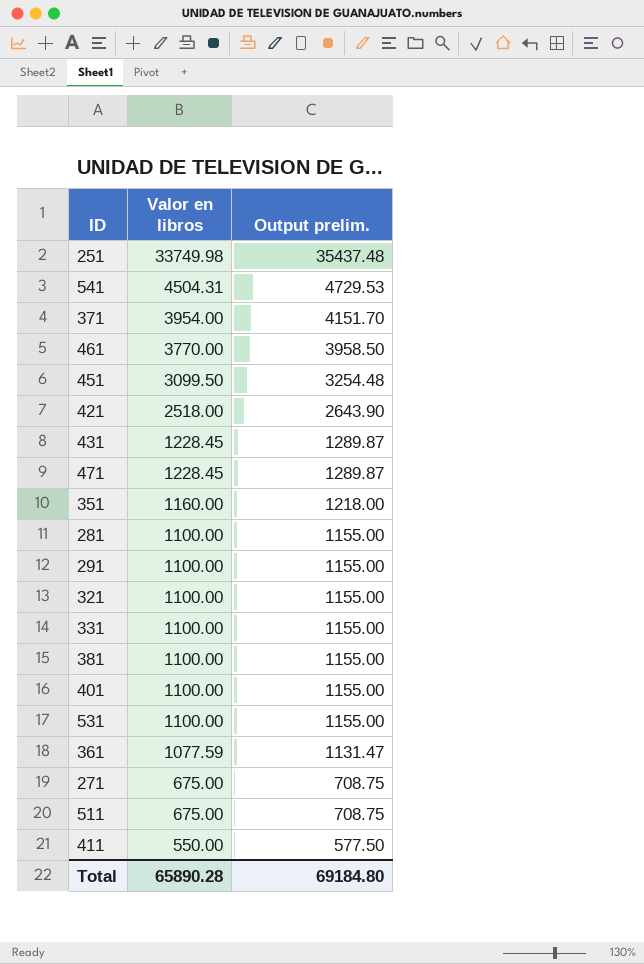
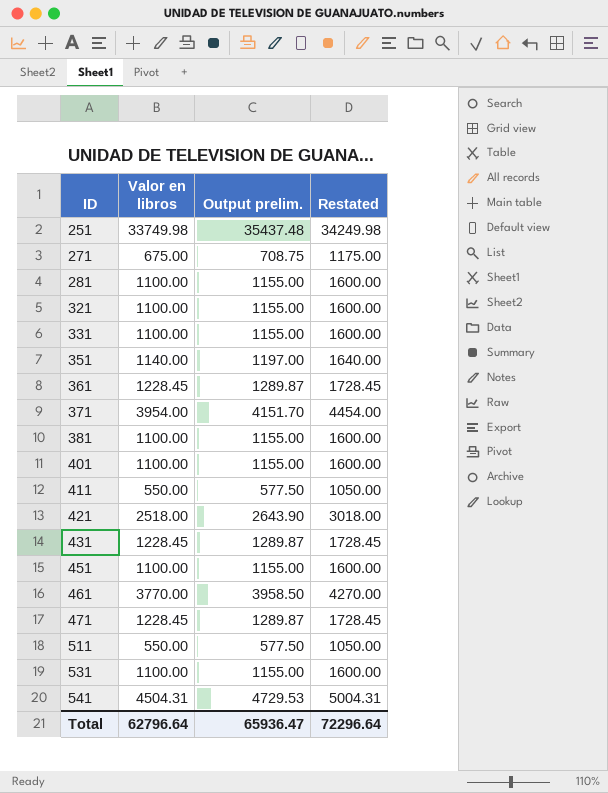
row order: Valor en libros descending -> ID ascending
column Restated | formula: none -> [Valor en libros] + 500
row 291: 1100.00 | 1155.00 -> none
351 | Valor en libros: 1160.00 -> 1140.00
351 | Output prelim.: 1218.00 -> 1197.00
361 | Valor en libros: 1077.59 -> 1228.45
361 | Output prelim.: 1131.47 -> 1289.87
451 | Valor en libros: 3099.50 -> 1100.00
451 | Output prelim.: 3254.48 -> 1155.00
511 | Valor en libros: 675.00 -> 550.00
511 | Output prelim.: 708.75 -> 577.50
Total | Valor en libros: 65890.28 -> 62796.64
Total | Output prelim.: 69184.80 -> 65936.47

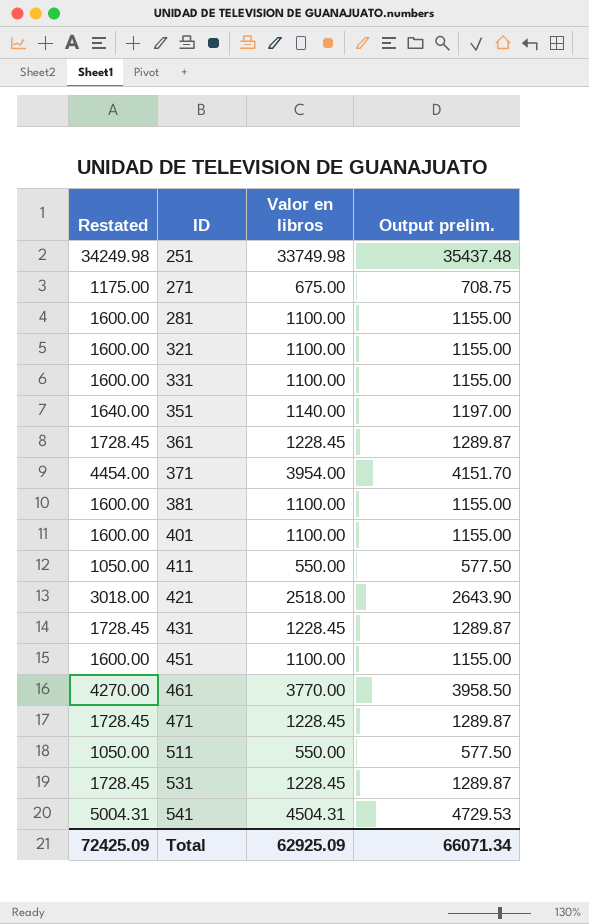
column Restated | position: 4 -> 1
531 | Restated: 1600.00 -> 1728.45
531 | Valor en libros: 1100.00 -> 1228.45
531 | Output prelim.: 1155.00 -> 1289.87
Total | Restated: 72296.64 -> 72425.09
Total | Valor en libros: 62796.64 -> 62925.09
Total | Output prelim.: 65936.47 -> 66071.34

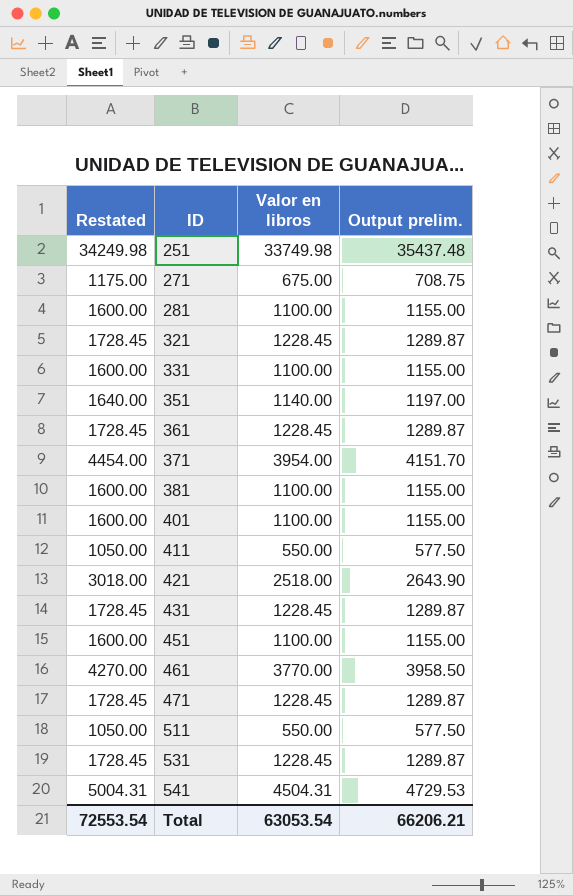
321 | Restated: 1600.00 -> 1728.45
321 | Valor en libros: 1100.00 -> 1228.45
321 | Output prelim.: 1155.00 -> 1289.87
Total | Restated: 72425.09 -> 72553.54
Total | Valor en libros: 62925.09 -> 63053.54
Total | Output prelim.: 66071.34 -> 66206.21

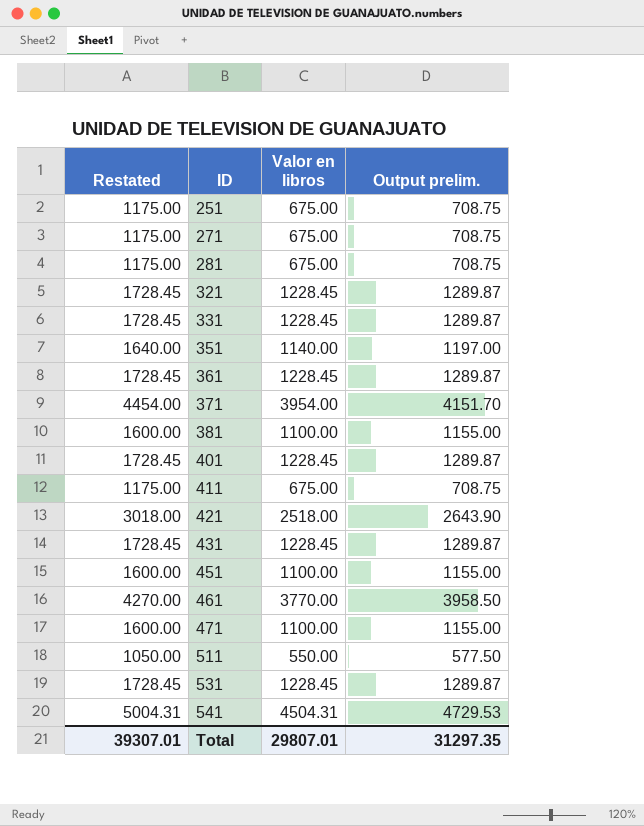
251 | Restated: 34249.98 -> 1175.00
251 | Valor en libros: 33749.98 -> 675.00
251 | Output prelim.: 35437.48 -> 708.75
281 | Restated: 1600.00 -> 1175.00
281 | Valor en libros: 1100.00 -> 675.00
281 | Output prelim.: 1155.00 -> 708.75
331 | Restated: 1600.00 -> 1728.45
331 | Valor en libros: 1100.00 -> 1228.45
331 | Output prelim.: 1155.00 -> 1289.87
401 | Restated: 1600.00 -> 1728.45
401 | Valor en libros: 1100.00 -> 1228.45
401 | Output prelim.: 1155.00 -> 1289.87
411 | Restated: 1050.00 -> 1175.00
411 | Valor en libros: 550.00 -> 675.00
411 | Output prelim.: 577.50 -> 708.75
471 | Restated: 1728.45 -> 1600.00
471 | Valor en libros: 1228.45 -> 1100.00
471 | Output prelim.: 1289.87 -> 1155.00
Total | Restated: 72553.54 -> 39307.01
Total | Valor en libros: 63053.54 -> 29807.01
Total | Output prelim.: 66206.21 -> 31297.35

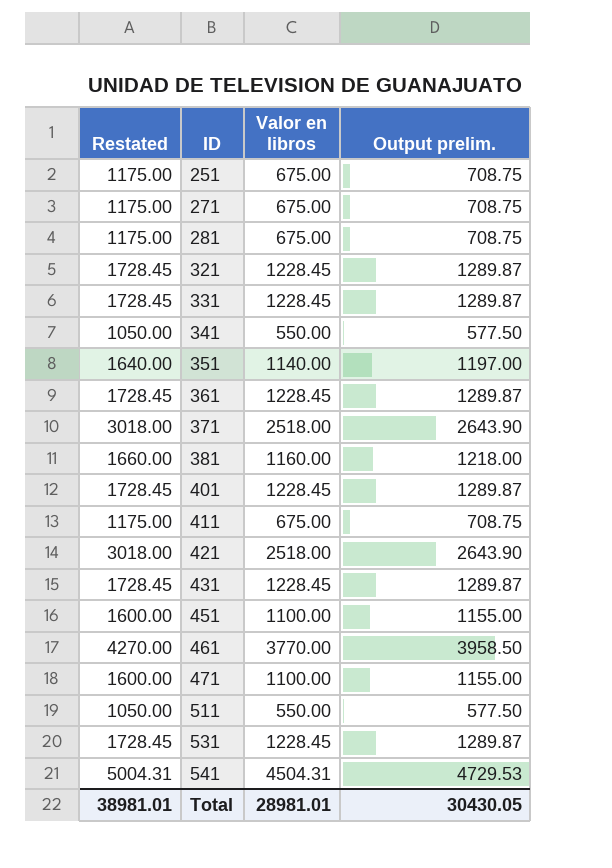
row 341: none -> 1050.00 | 550.00 | 577.50
371 | Restated: 4454.00 -> 3018.00
371 | Valor en libros: 3954.00 -> 2518.00
371 | Output prelim.: 4151.70 -> 2643.90
381 | Restated: 1600.00 -> 1660.00
381 | Valor en libros: 1100.00 -> 1160.00
381 | Output prelim.: 1155.00 -> 1218.00
Total | Restated: 39307.01 -> 38981.01
Total | Valor en libros: 29807.01 -> 28981.01
Total | Output prelim.: 31297.35 -> 30430.05

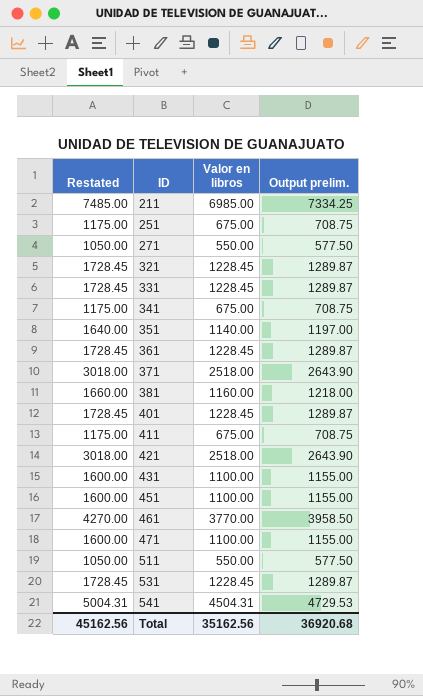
row 281: 1175.00 | 675.00 | 708.75 -> none
row 211: none -> 7485.00 | 6985.00 | 7334.25
271 | Restated: 1175.00 -> 1050.00
271 | Valor en libros: 675.00 -> 550.00
271 | Output prelim.: 708.75 -> 577.50
341 | Restated: 1050.00 -> 1175.00
341 | Valor en libros: 550.00 -> 675.00
341 | Output prelim.: 577.50 -> 708.75
431 | Restated: 1728.45 -> 1600.00
431 | Valor en libros: 1228.45 -> 1100.00
431 | Output prelim.: 1289.87 -> 1155.00
Total | Restated: 38981.01 -> 45162.56
Total | Valor en libros: 28981.01 -> 35162.56
Total | Output prelim.: 30430.05 -> 36920.68

